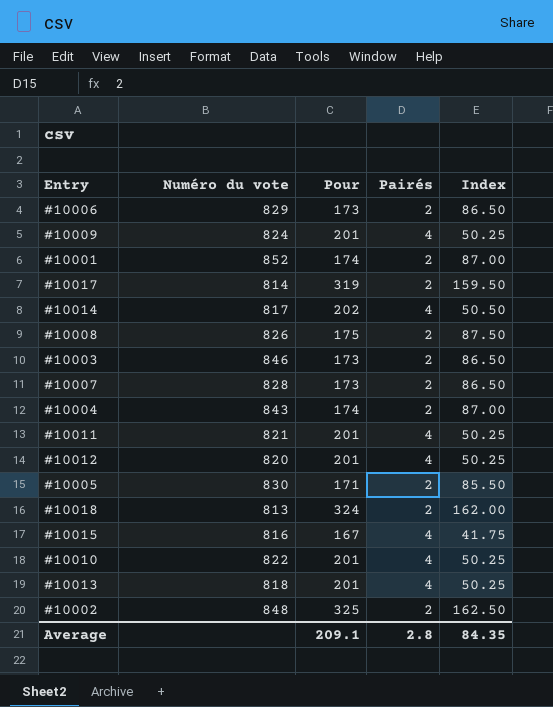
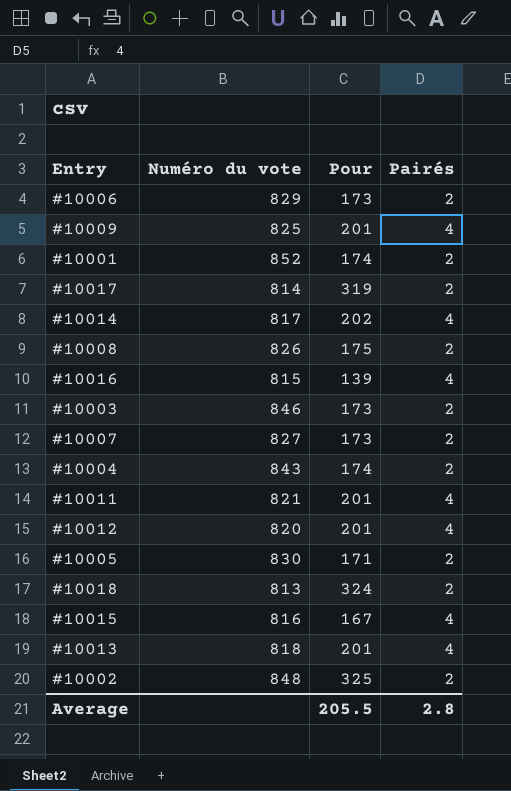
column Index | formula: [Pour] / [Pairés] -> none
row #10010: 822 | 201 | 4 | 50.25 -> none
#10009 | Numéro du vote: 824 -> 825
row #10016: none -> 815 | 139 | 4
#10007 | Numéro du vote: 828 -> 827
Average | Pour: 209.1 -> 205.5

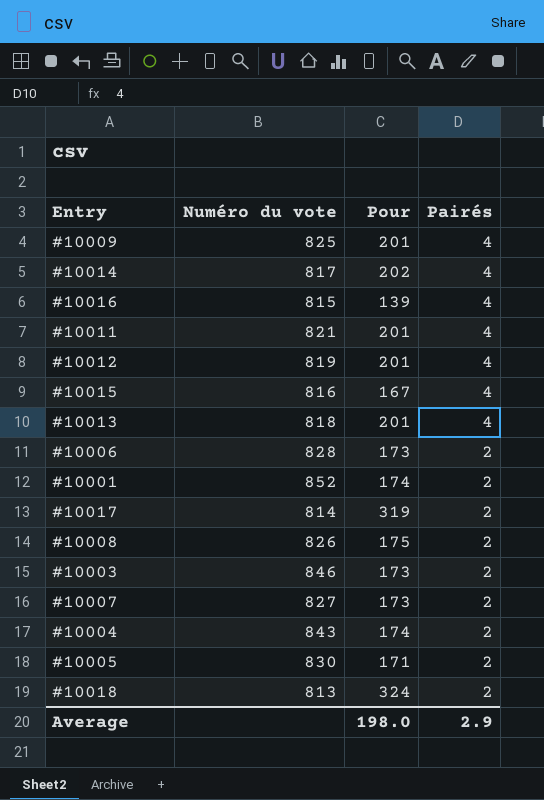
row order: none -> Pairés descending
row #10002: 848 | 325 | 2 -> none
#10012 | Numéro du vote: 820 -> 819
#10006 | Numéro du vote: 829 -> 828
Average | Pour: 205.5 -> 198.0
Average | Pairés: 2.8 -> 2.9

